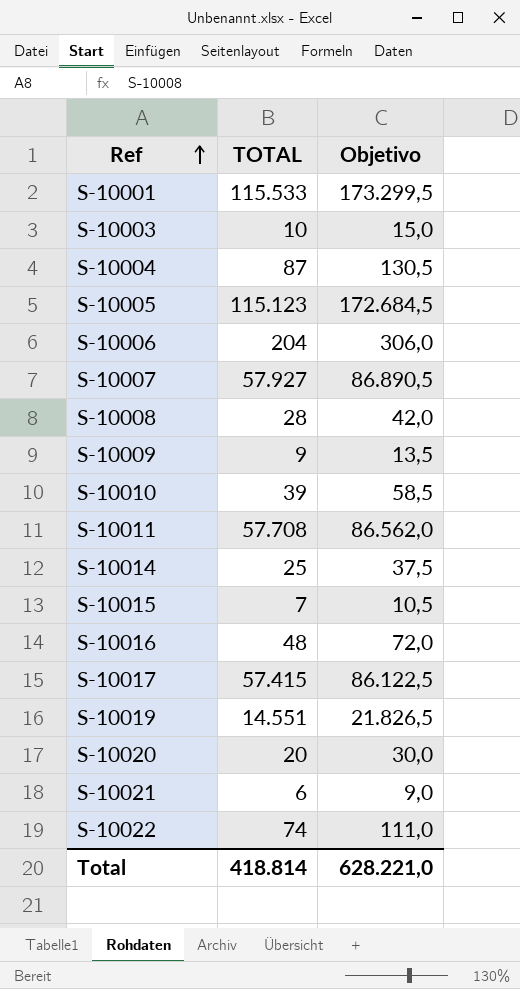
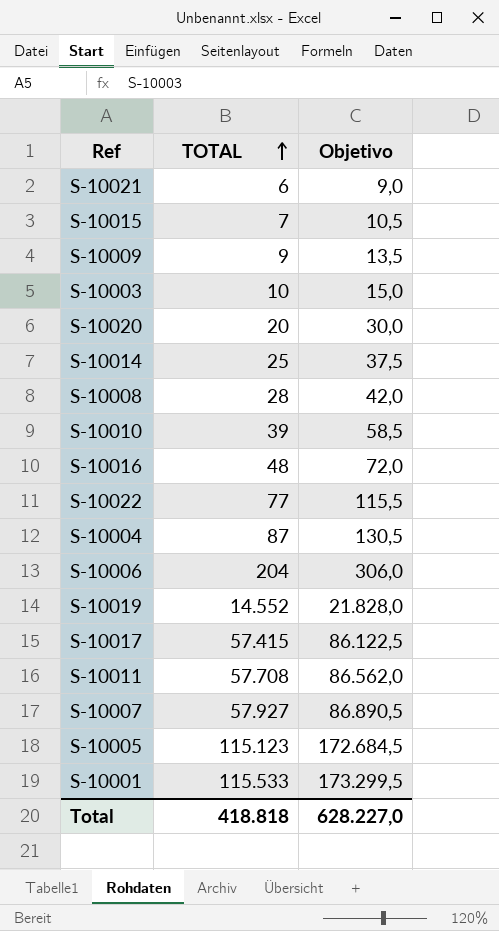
row order: Ref ascending -> TOTAL ascending
S-10022 | TOTAL: 74 -> 77
S-10022 | Objetivo: 111,0 -> 115,5
S-10019 | TOTAL: 14.551 -> 14.552
S-10019 | Objetivo: 21.826,5 -> 21.828,0
Total | TOTAL: 418.814 -> 418.818
Total | Objetivo: 628.221,0 -> 628.227,0

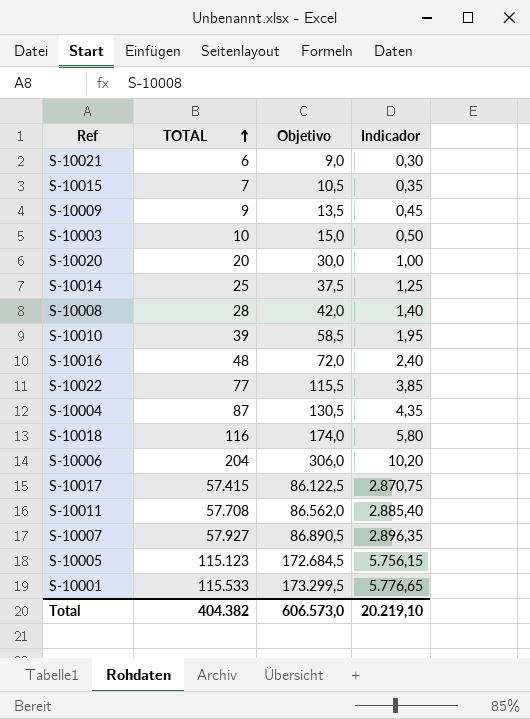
column Indicador | formula: none -> [TOTAL] * 0,05
row S-10019: 14.552 | 21.828,0 -> none
row S-10018: none -> 116 | 174,0 | 5,80
Total | TOTAL: 418.818 -> 404.382
Total | Objetivo: 628.227,0 -> 606.573,0

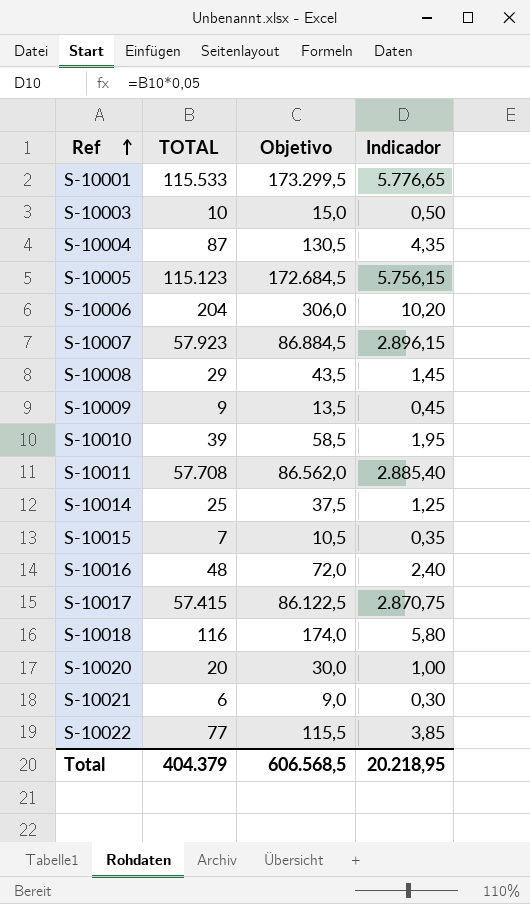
row order: TOTAL ascending -> Ref ascending
S-10007 | TOTAL: 57.927 -> 57.923
S-10007 | Objetivo: 86.890,5 -> 86.884,5
S-10007 | Indicador: 2.896,35 -> 2.896,15
S-10008 | TOTAL: 28 -> 29
S-10008 | Objetivo: 42,0 -> 43,5
S-10008 | Indicador: 1,40 -> 1,45
Total | TOTAL: 404.382 -> 404.379
Total | Objetivo: 606.573,0 -> 606.568,5
Total | Indicador: 20.219,10 -> 20.218,95

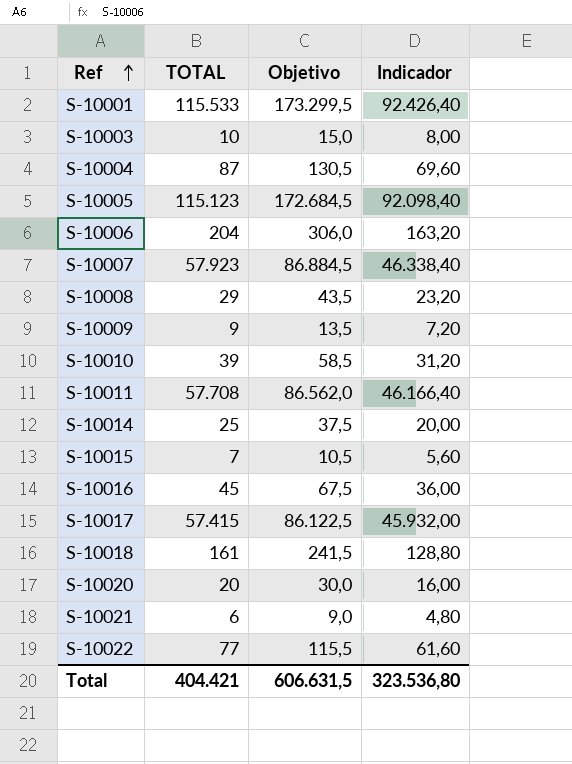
column Indicador | formula: [TOTAL] * 0,05 -> [TOTAL] * 0,8
S-10016 | TOTAL: 48 -> 45
S-10016 | Objetivo: 72,0 -> 67,5
S-10018 | TOTAL: 116 -> 161
S-10018 | Objetivo: 174,0 -> 241,5
Total | TOTAL: 404.379 -> 404.421
Total | Objetivo: 606.568,5 -> 606.631,5
Total | Indicador: 20.218,95 -> 323.536,80

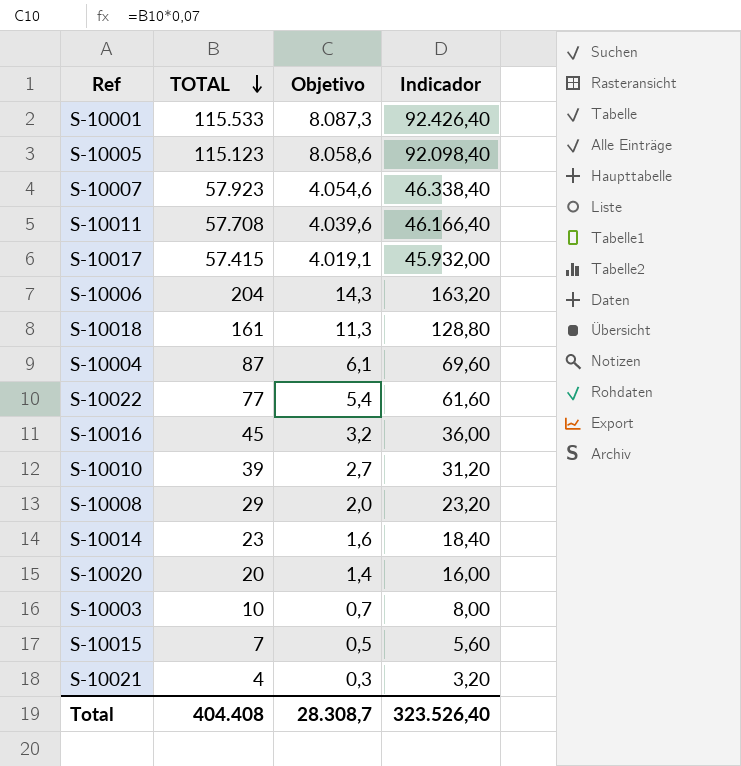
row order: Ref ascending -> TOTAL descending
column Objetivo | formula: [TOTAL] * 1,5 -> [TOTAL] * 0,07
row S-10009: 9 | 13,5 | 7,20 -> none
S-10014 | TOTAL: 25 -> 23
S-10014 | Indicador: 20,00 -> 18,40
S-10021 | TOTAL: 6 -> 4
S-10021 | Indicador: 4,80 -> 3,20
Total | TOTAL: 404.421 -> 404.408
Total | Objetivo: 606.631,5 -> 28.308,7
Total | Indicador: 323.536,80 -> 323.526,40

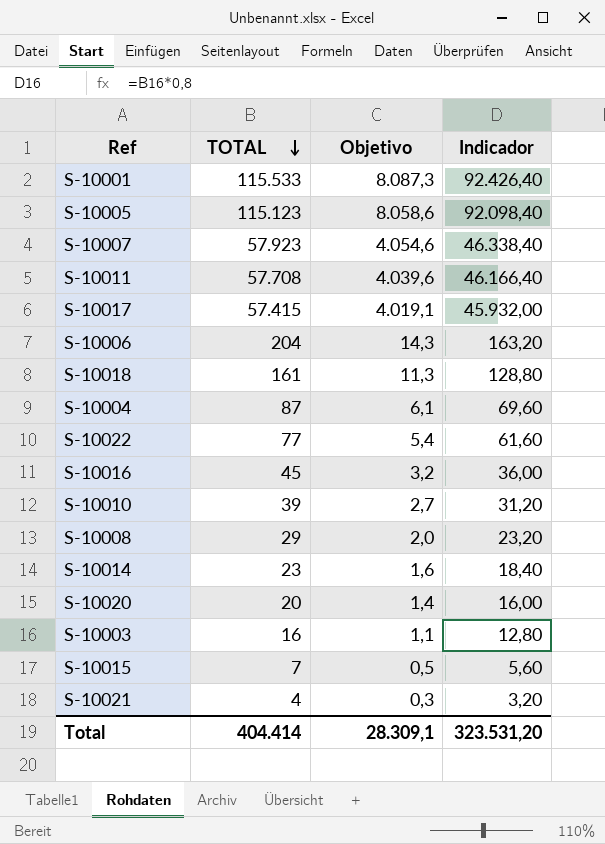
S-10003 | TOTAL: 10 -> 16
S-10003 | Objetivo: 0,7 -> 1,1
S-10003 | Indicador: 8,00 -> 12,80
Total | TOTAL: 404.408 -> 404.414
Total | Objetivo: 28.308,7 -> 28.309,1
Total | Indicador: 323.526,40 -> 323.531,20

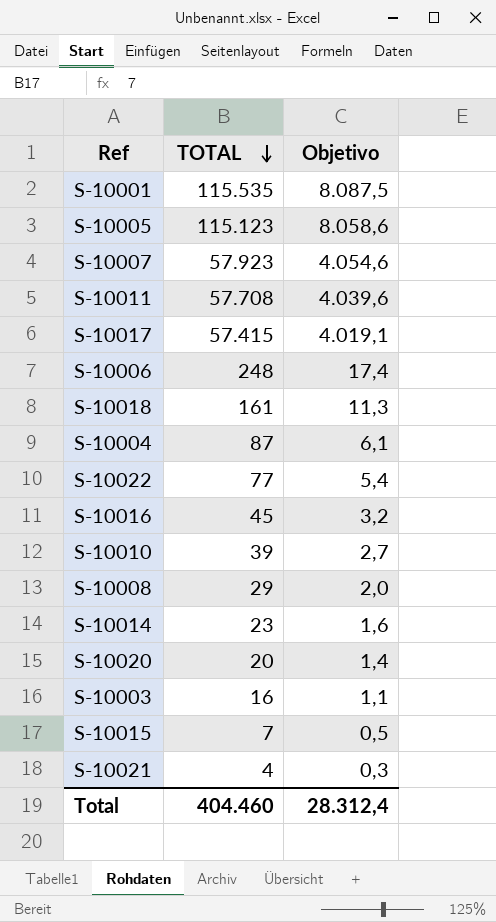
column Indicador | formula: [TOTAL] * 0,8 -> none
S-10001 | TOTAL: 115.533 -> 115.535
S-10001 | Objetivo: 8.087,3 -> 8.087,5
S-10006 | TOTAL: 204 -> 248
S-10006 | Objetivo: 14,3 -> 17,4
Total | TOTAL: 404.414 -> 404.460
Total | Objetivo: 28.309,1 -> 28.312,4

